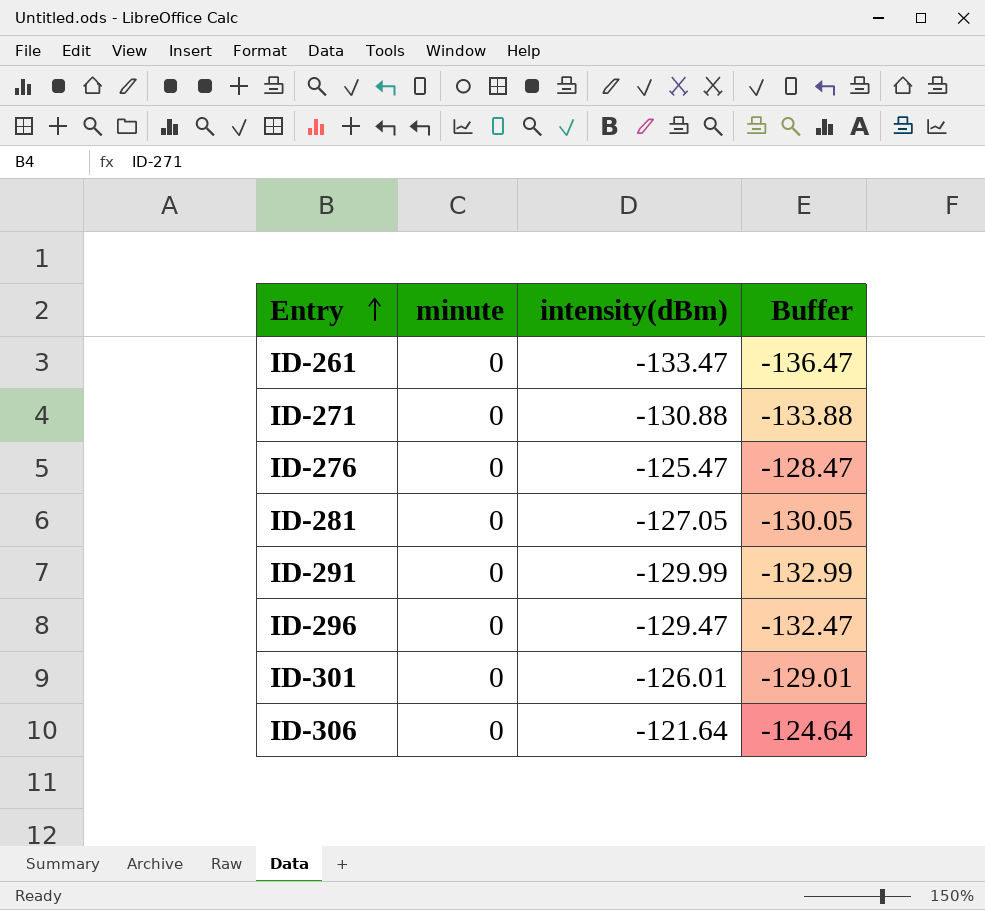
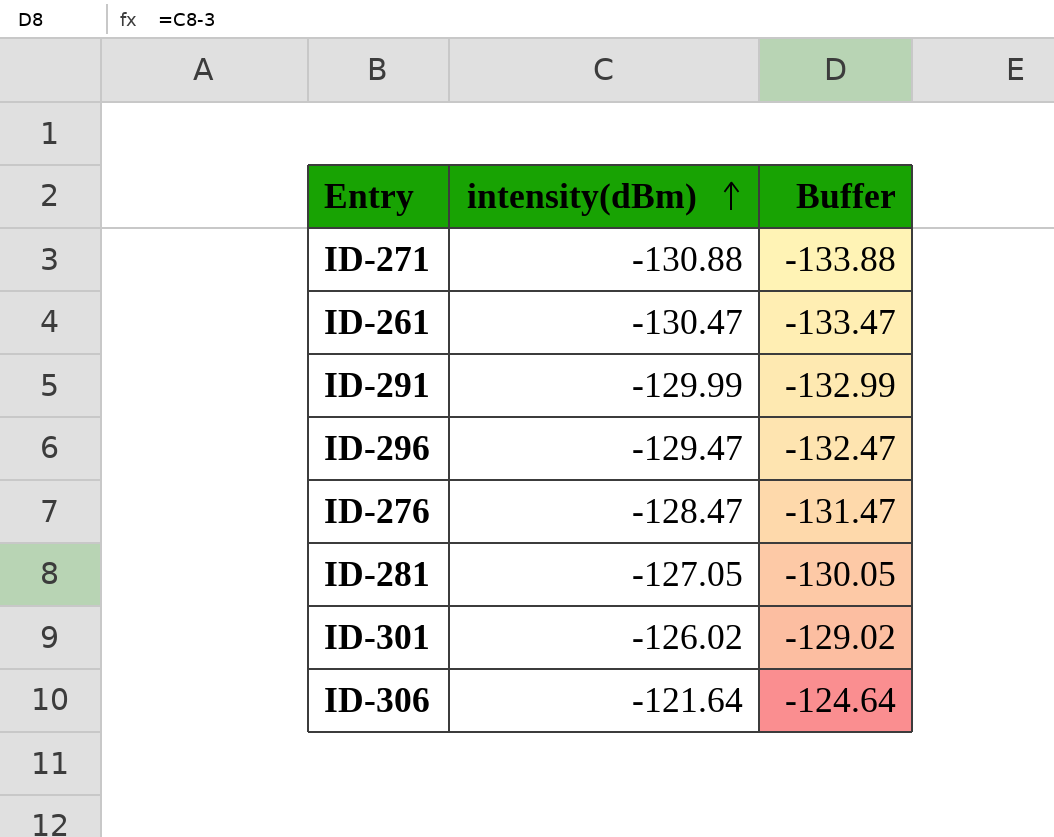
row order: Entry ascending -> intensity(dBm) ascending
column minute | position: 2 -> none
ID-261 | intensity(dBm): -133.47 -> -130.47
ID-261 | Buffer: -136.47 -> -133.47
ID-276 | intensity(dBm): -125.47 -> -128.47
ID-276 | Buffer: -128.47 -> -131.47
ID-301 | intensity(dBm): -126.01 -> -126.02
ID-301 | Buffer: -129.01 -> -129.02

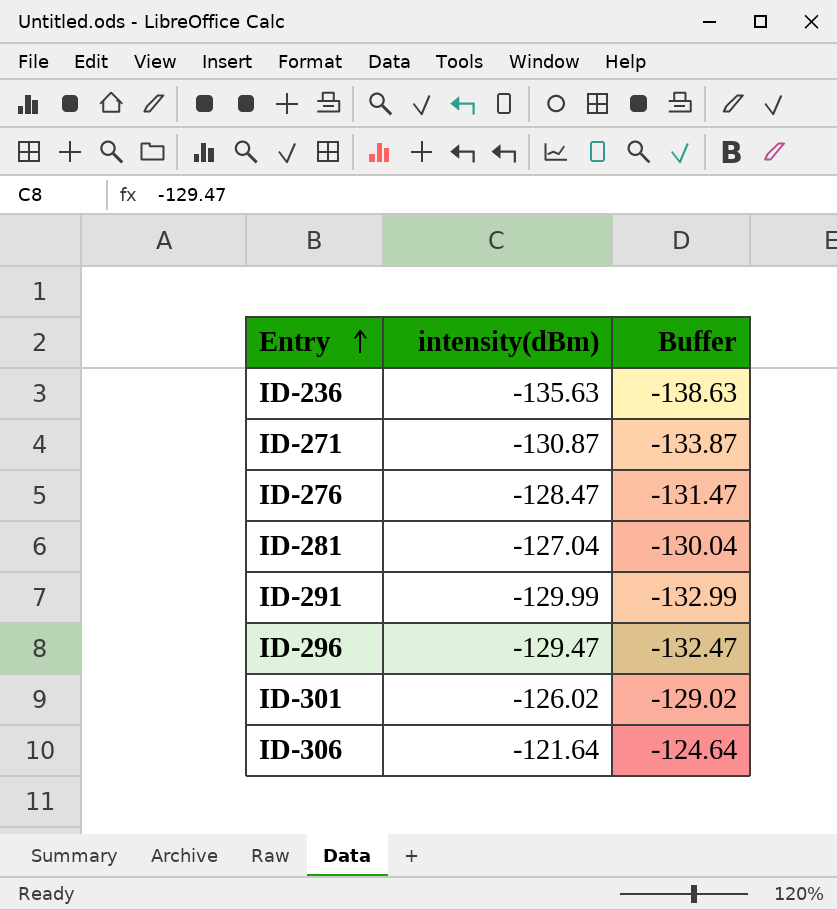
row order: intensity(dBm) ascending -> Entry ascending
row ID-261: -130.47 | -133.47 -> none
row ID-236: none -> -135.63 | -138.63
ID-271 | intensity(dBm): -130.88 -> -130.87
ID-271 | Buffer: -133.88 -> -133.87
ID-281 | intensity(dBm): -127.05 -> -127.04
ID-281 | Buffer: -130.05 -> -130.04

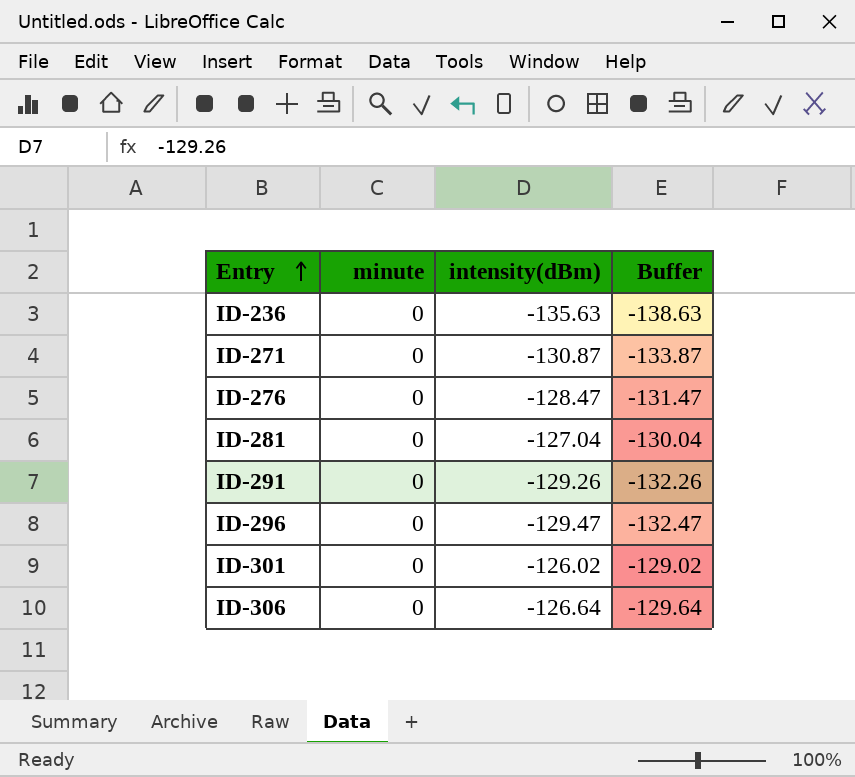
column minute | position: none -> 2
ID-291 | intensity(dBm): -129.99 -> -129.26
ID-291 | Buffer: -132.99 -> -132.26
ID-306 | intensity(dBm): -121.64 -> -126.64
ID-306 | Buffer: -124.64 -> -129.64

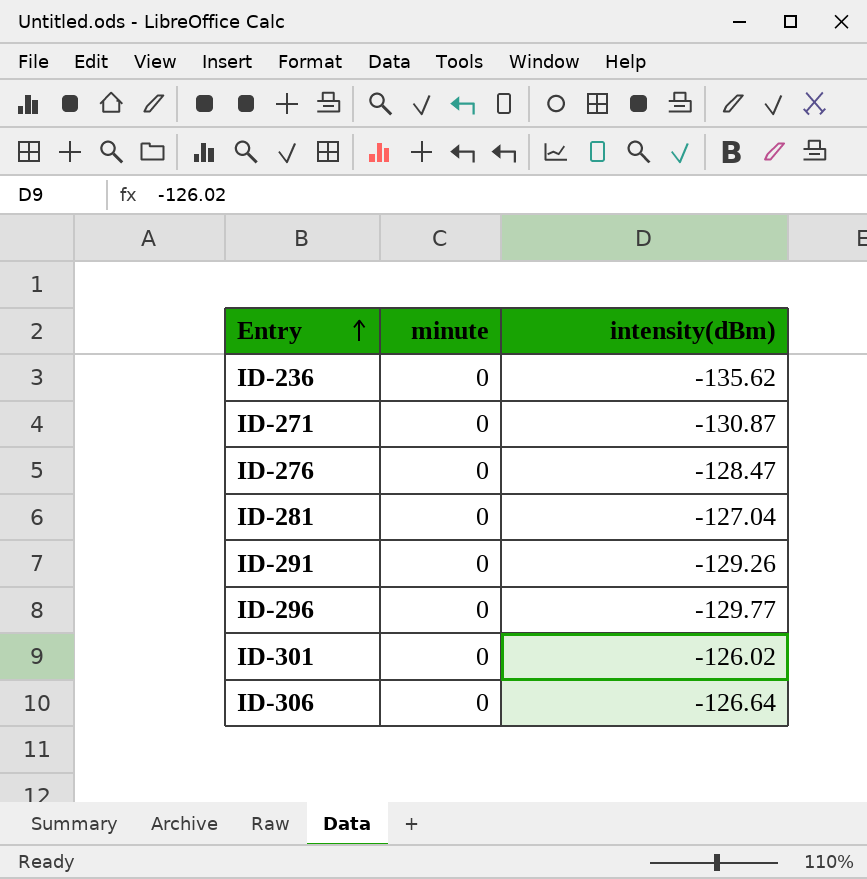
column Buffer | formula: [intensity(dBm)] - 3 -> none
ID-236 | intensity(dBm): -135.63 -> -135.62
ID-296 | intensity(dBm): -129.47 -> -129.77

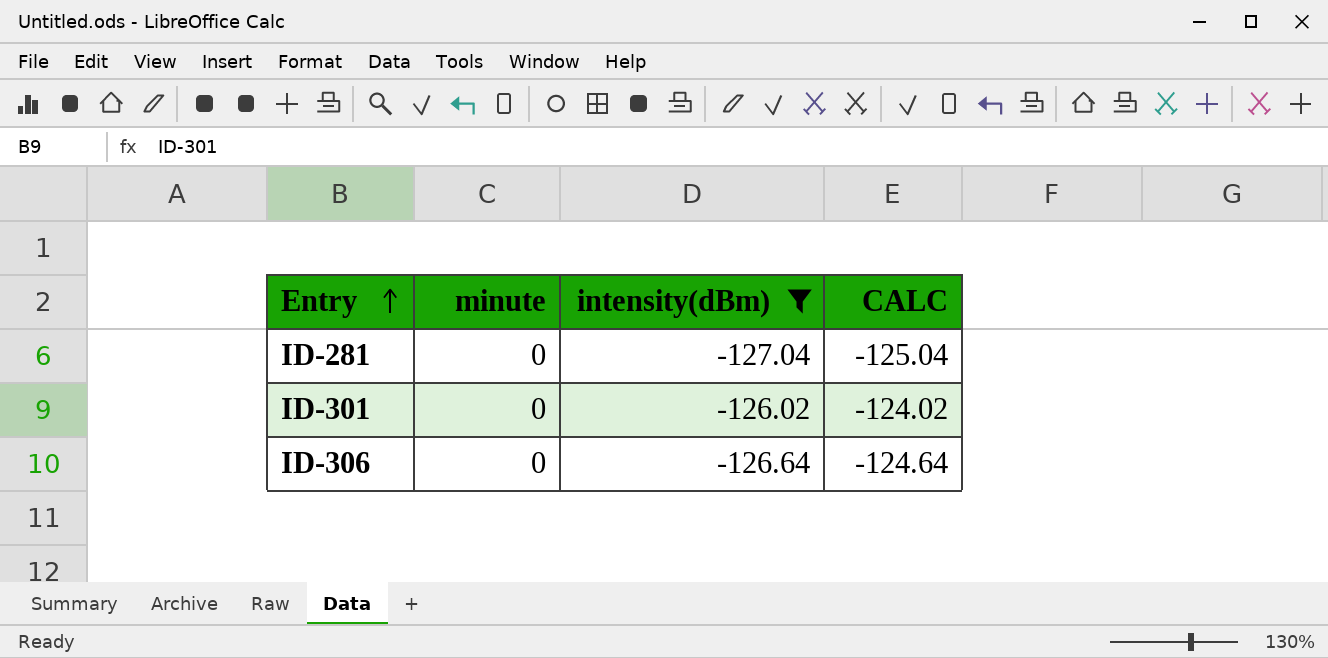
filter: none -> intensity(dBm) >= -127.04
column CALC | formula: none -> [intensity(dBm)] + 2

